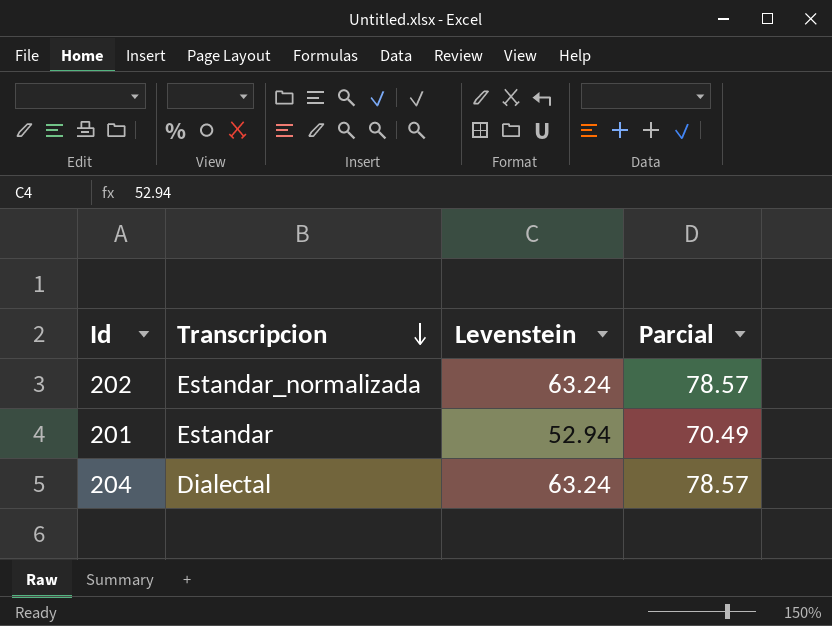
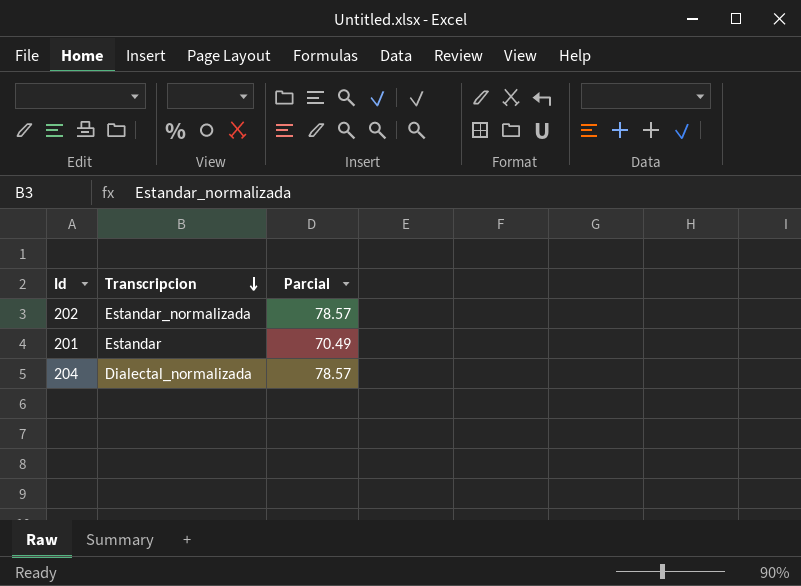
column Levenstein | position: 3 -> none
204 | Transcripcion: Dialectal -> Dialectal_normalizada

